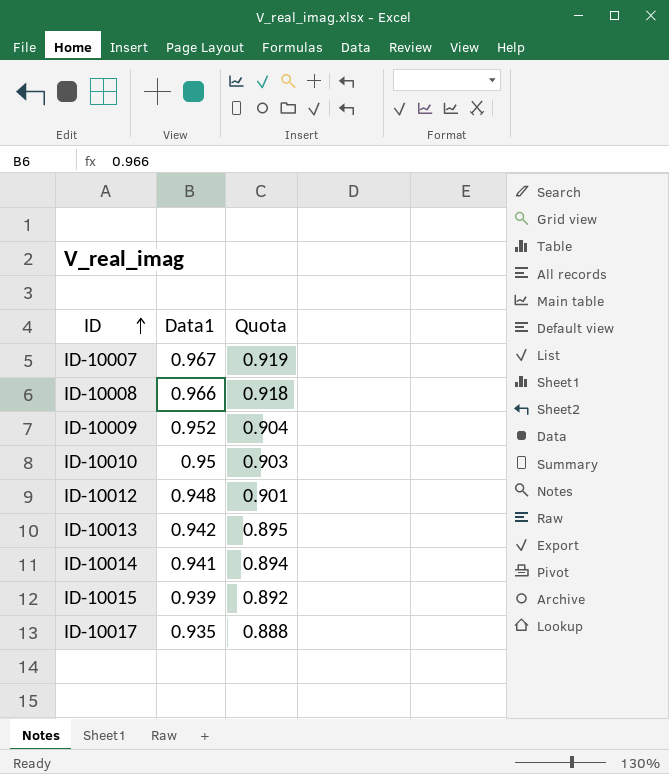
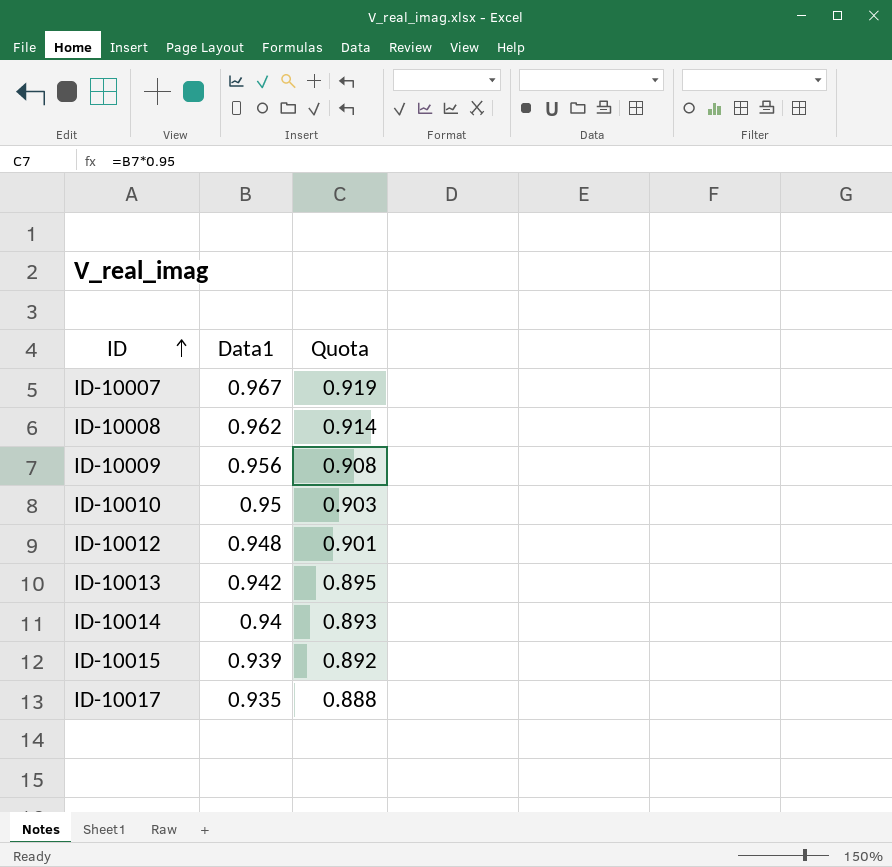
ID-10008 | Data1: 0.966 -> 0.962
ID-10008 | Quota: 0.918 -> 0.914
ID-10009 | Data1: 0.952 -> 0.956
ID-10009 | Quota: 0.904 -> 0.908
ID-10014 | Data1: 0.941 -> 0.94
ID-10014 | Quota: 0.894 -> 0.893

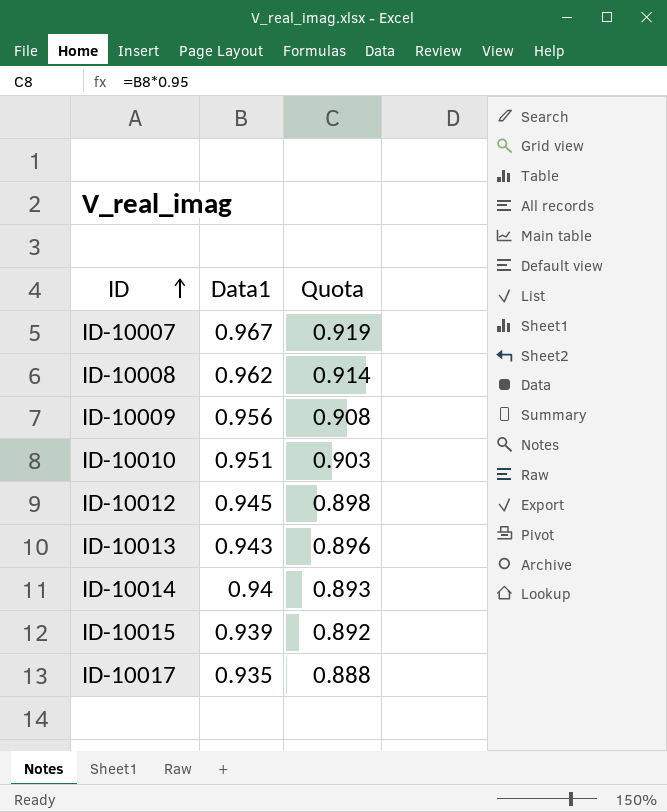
ID-10010 | Data1: 0.95 -> 0.951
ID-10012 | Data1: 0.948 -> 0.945
ID-10012 | Quota: 0.901 -> 0.898
ID-10013 | Data1: 0.942 -> 0.943
ID-10013 | Quota: 0.895 -> 0.896

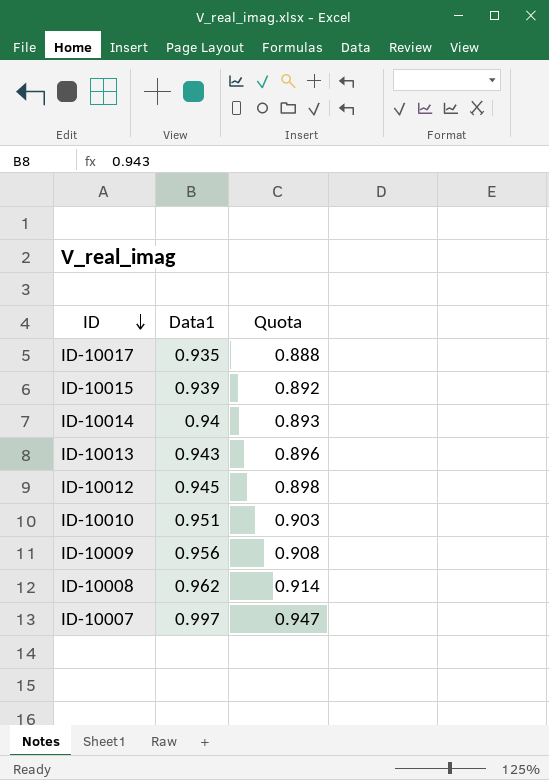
row order: ID ascending -> ID descending
ID-10007 | Data1: 0.967 -> 0.997
ID-10007 | Quota: 0.919 -> 0.947

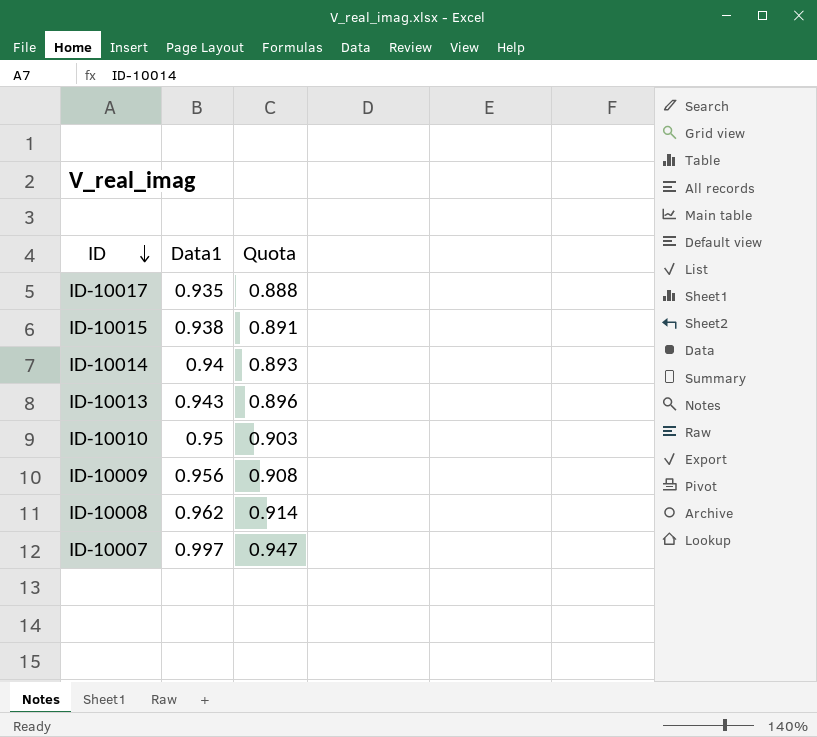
row ID-10012: 0.945 | 0.898 -> none
ID-10015 | Data1: 0.939 -> 0.938
ID-10015 | Quota: 0.892 -> 0.891
ID-10010 | Data1: 0.951 -> 0.95

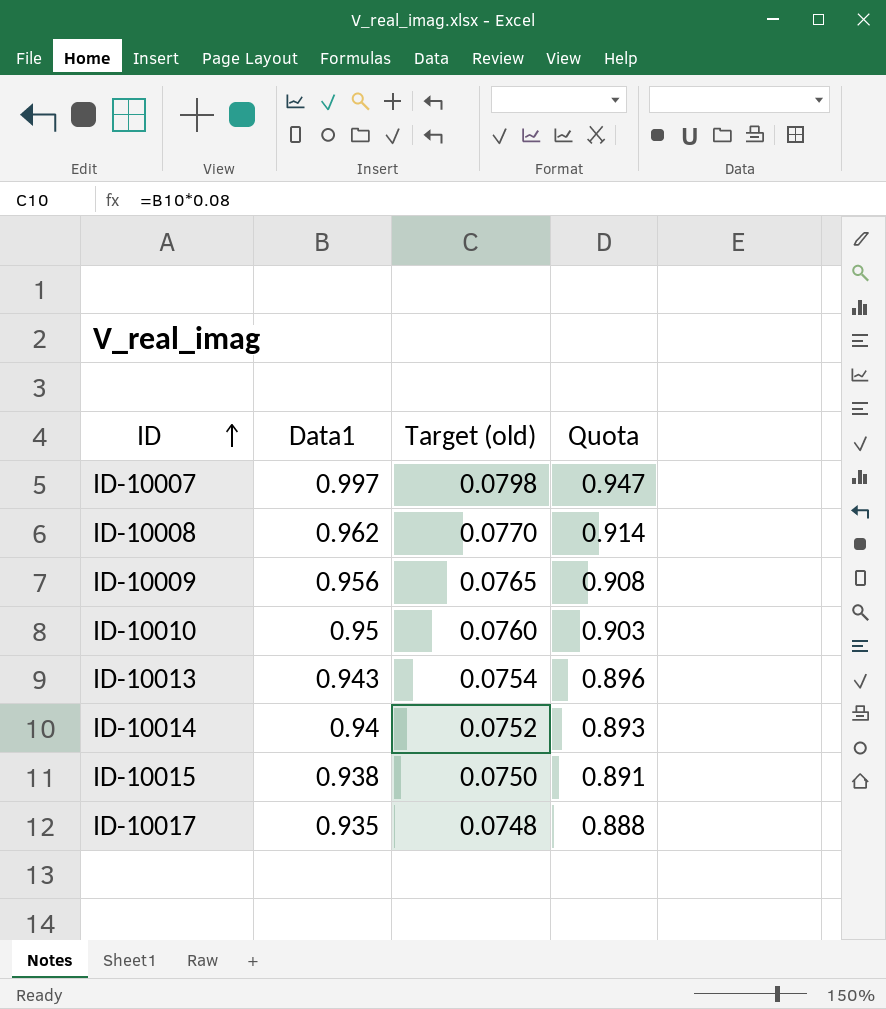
row order: ID descending -> ID ascending
column Target (old) | formula: none -> [Data1] * 0.08

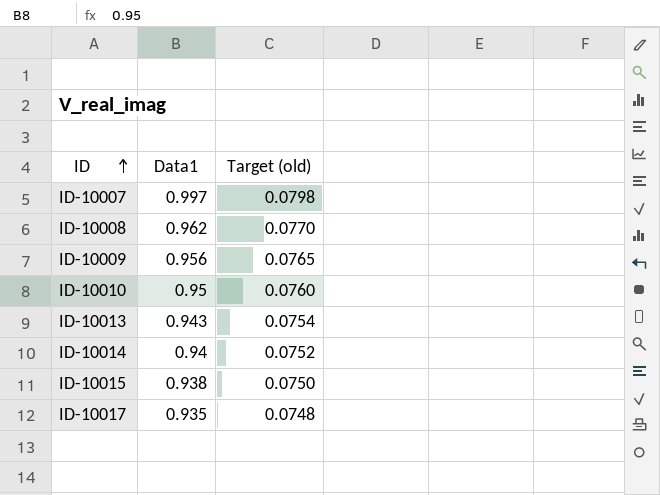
column Quota | formula: [Data1] * 0.95 -> none

